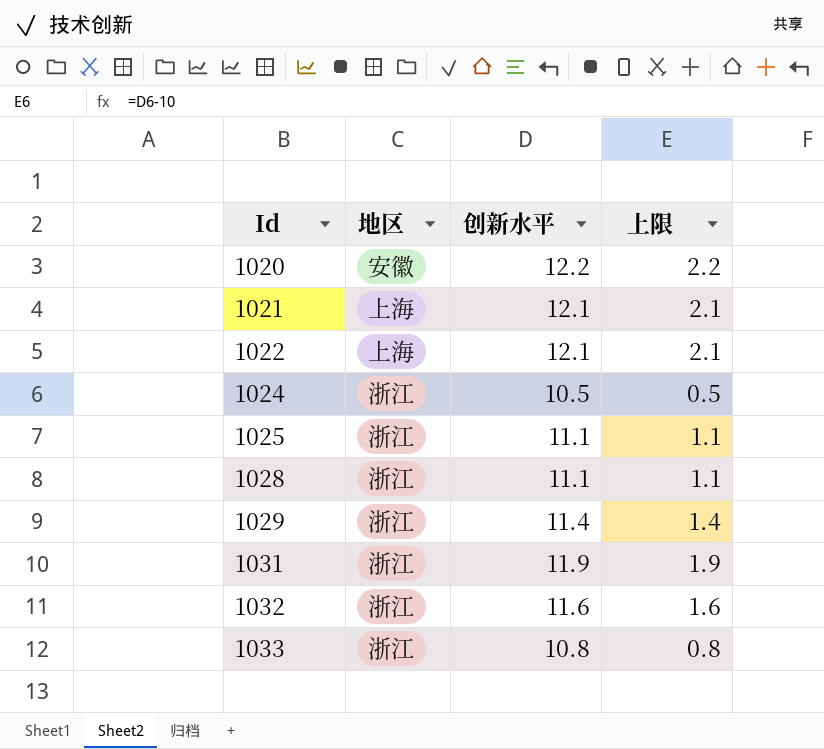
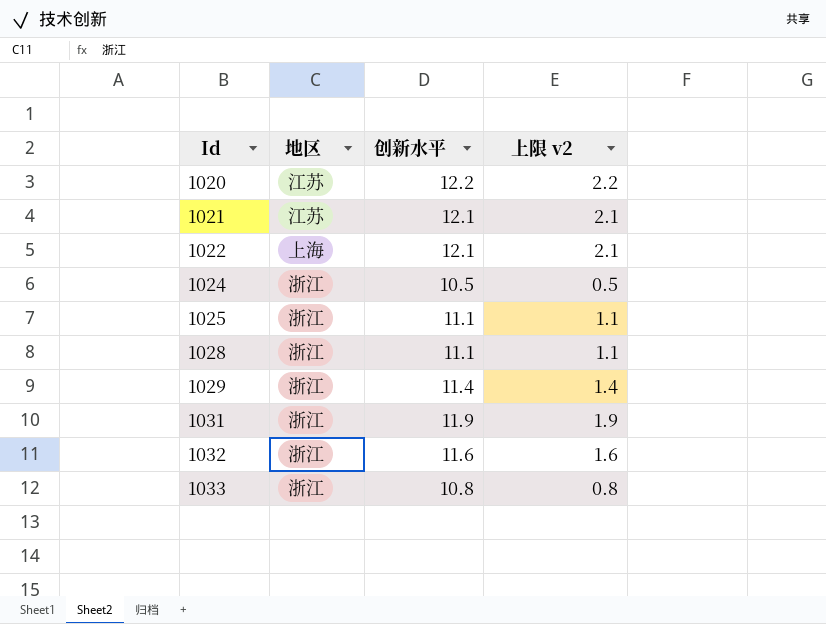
column name: 上限 -> 上限 v2
1020 | 地区: 安徽 -> 江苏
1021 | 地区: 上海 -> 江苏

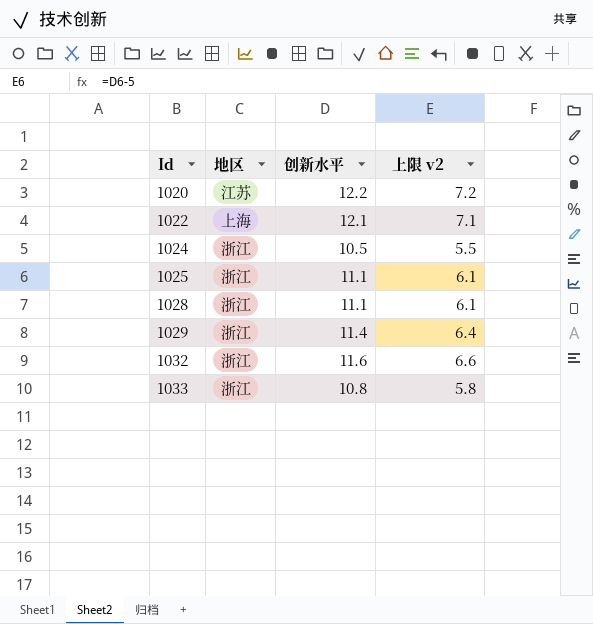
column 上限 v2 | formula: [创新水平] - 10 -> [创新水平] - 5
row 1021: 江苏 | 12.1 | 2.1 -> none
row 1031: 浙江 | 11.9 | 1.9 -> none

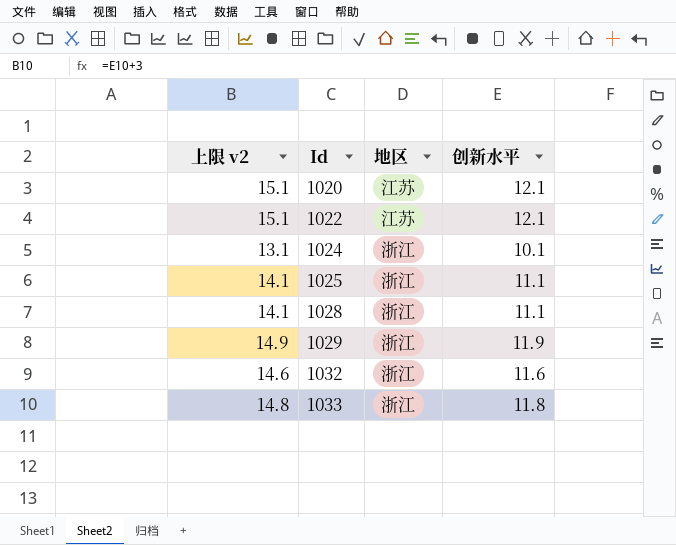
column 上限 v2 | formula: [创新水平] - 5 -> [创新水平] + 3
column 上限 v2 | position: 4 -> 1
1020 | 创新水平: 12.2 -> 12.1
1022 | 地区: 上海 -> 江苏
1024 | 创新水平: 10.5 -> 10.1
1029 | 创新水平: 11.4 -> 11.9
1033 | 创新水平: 10.8 -> 11.8

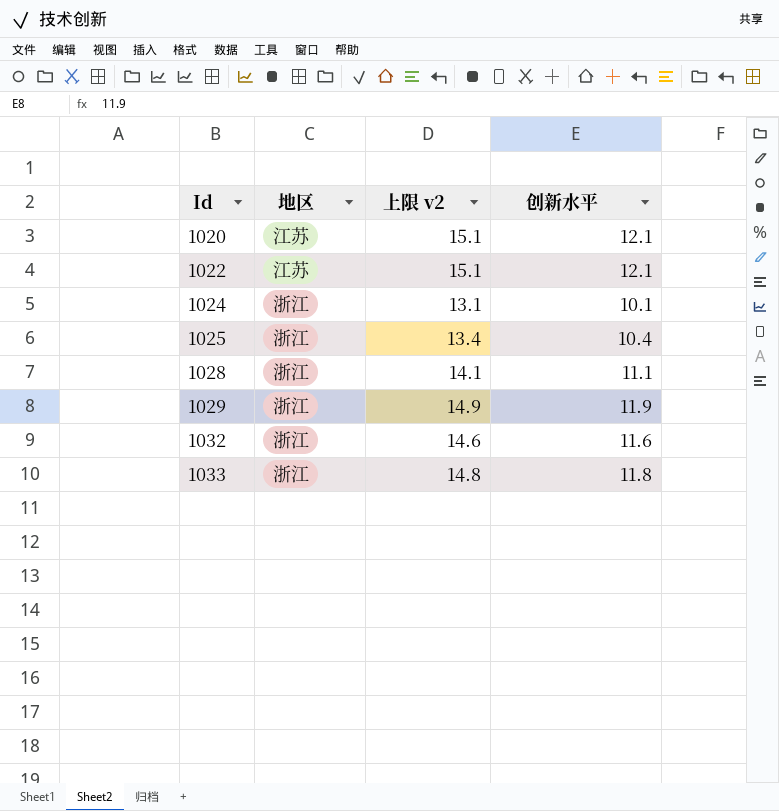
column 上限 v2 | position: 1 -> 3
1025 | 上限 v2: 14.1 -> 13.4
1025 | 创新水平: 11.1 -> 10.4

